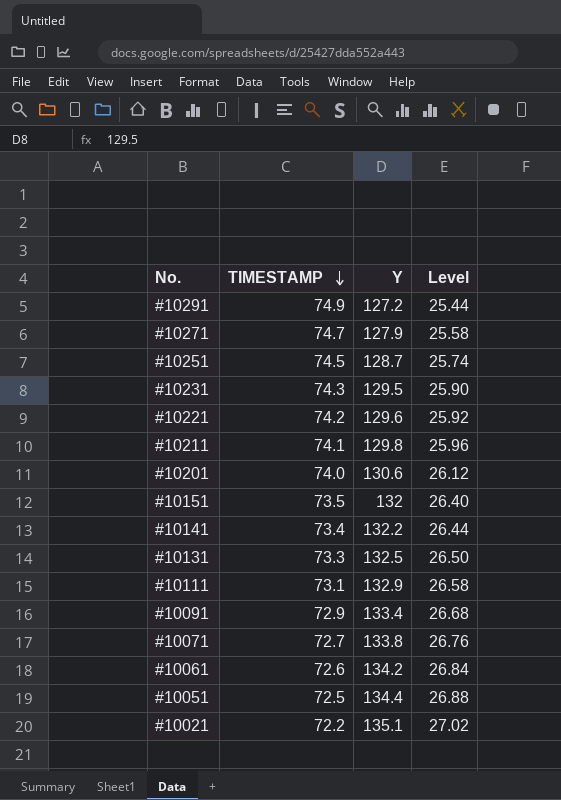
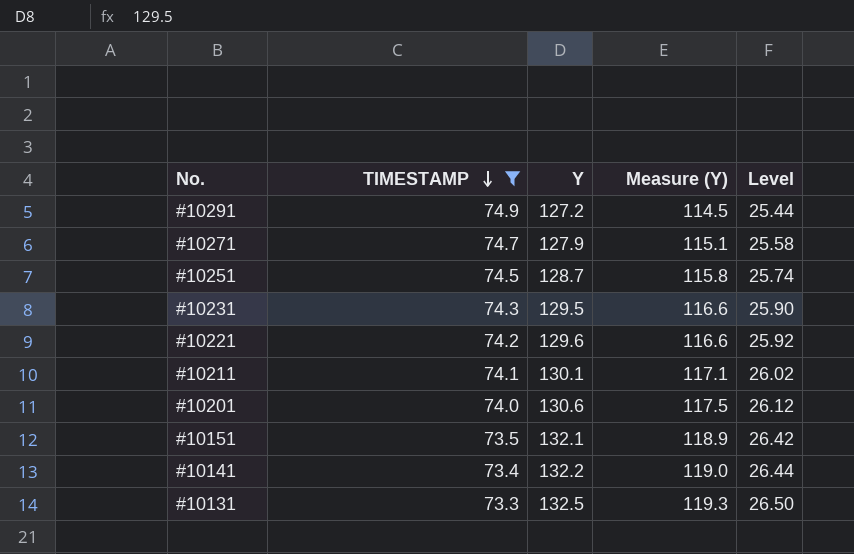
filter: none -> TIMESTAMP >= 73.3
column Measure (Y) | formula: none -> [Y] * 0.9
#10211 | Y: 129.8 -> 130.1
#10211 | Level: 25.96 -> 26.02
#10151 | Y: 132 -> 132.1
#10151 | Level: 26.40 -> 26.42

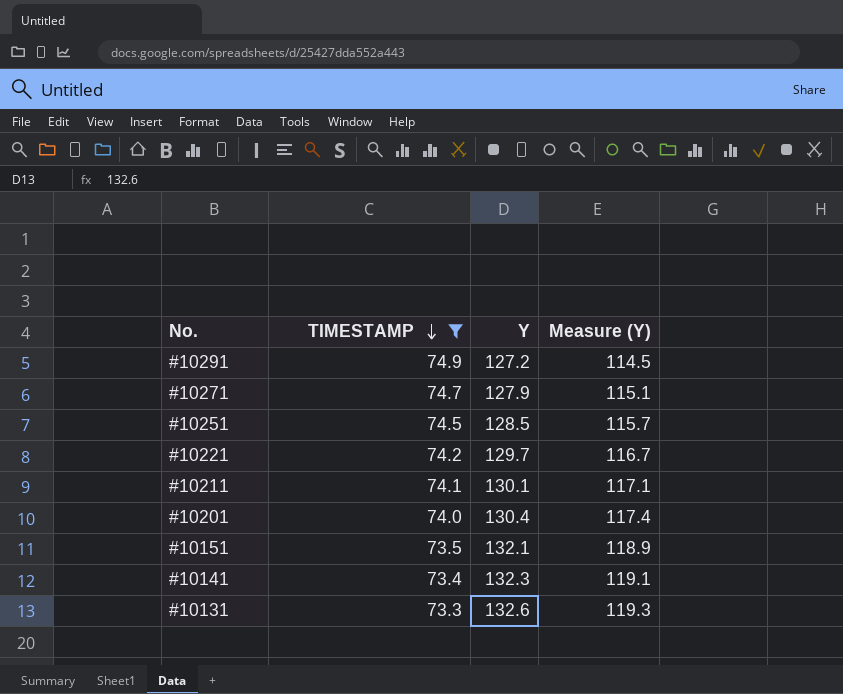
column Level | formula: [Y] * 0.2 -> none
row #10231: 74.3 | 129.5 | 116.6 | 25.90 -> none
#10251 | Y: 128.7 -> 128.5
#10251 | Measure (Y): 115.8 -> 115.7
#10221 | Y: 129.6 -> 129.7
#10221 | Measure (Y): 116.6 -> 116.7
#10201 | Y: 130.6 -> 130.4
#10201 | Measure (Y): 117.5 -> 117.4
#10141 | Y: 132.2 -> 132.3
#10141 | Measure (Y): 119.0 -> 119.1
#10131 | Y: 132.5 -> 132.6

